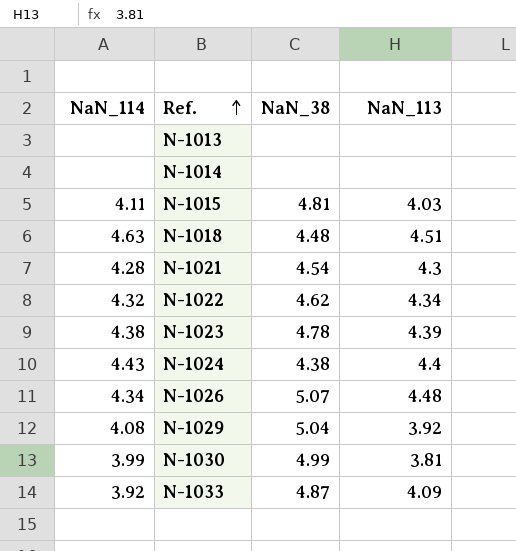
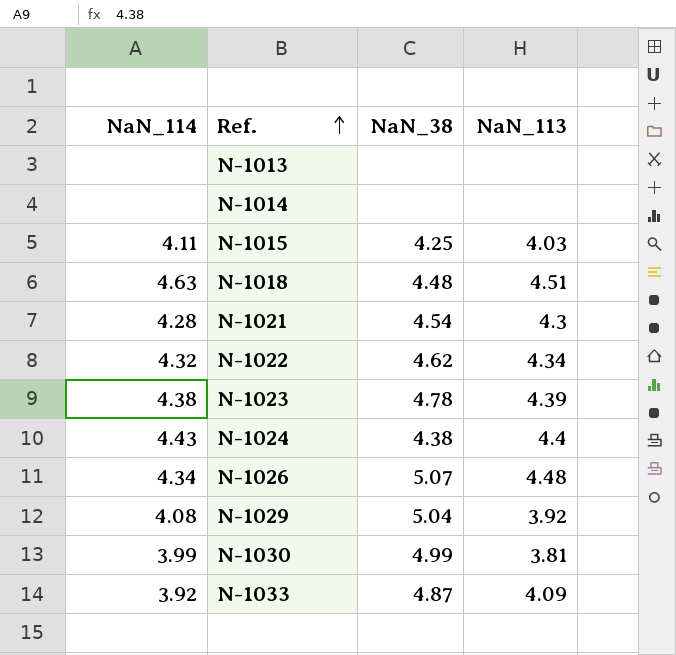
N-1015 | NaN_38: 4.81 -> 4.25

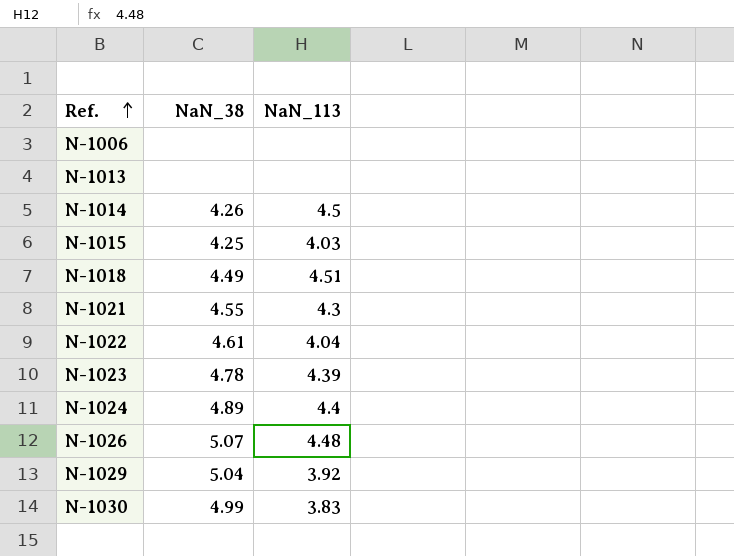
column NaN_114 | position: 1 -> none
row N-1033: 3.92 | 4.87 | 4.09 -> none
row N-1006: none -> none | none
N-1014 | NaN_38: none -> 4.26
N-1014 | NaN_113: none -> 4.5
N-1018 | NaN_38: 4.48 -> 4.49
N-1021 | NaN_38: 4.54 -> 4.55
N-1022 | NaN_38: 4.62 -> 4.61
N-1022 | NaN_113: 4.34 -> 4.04
N-1024 | NaN_38: 4.38 -> 4.89
N-1030 | NaN_113: 3.81 -> 3.83

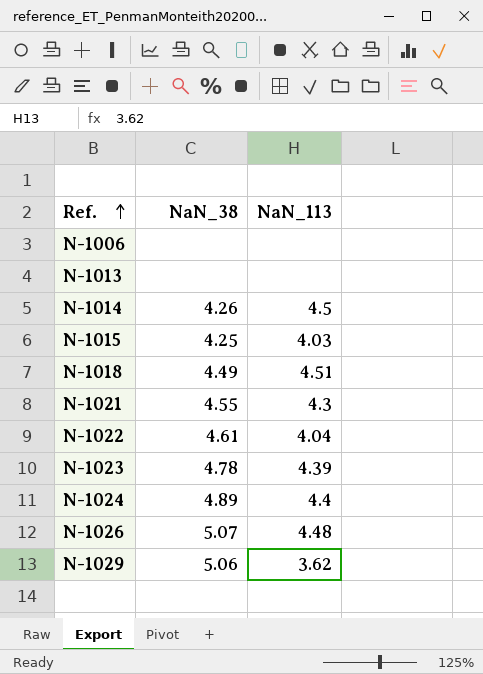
row N-1030: 4.99 | 3.83 -> none
N-1029 | NaN_38: 5.04 -> 5.06
N-1029 | NaN_113: 3.92 -> 3.62

